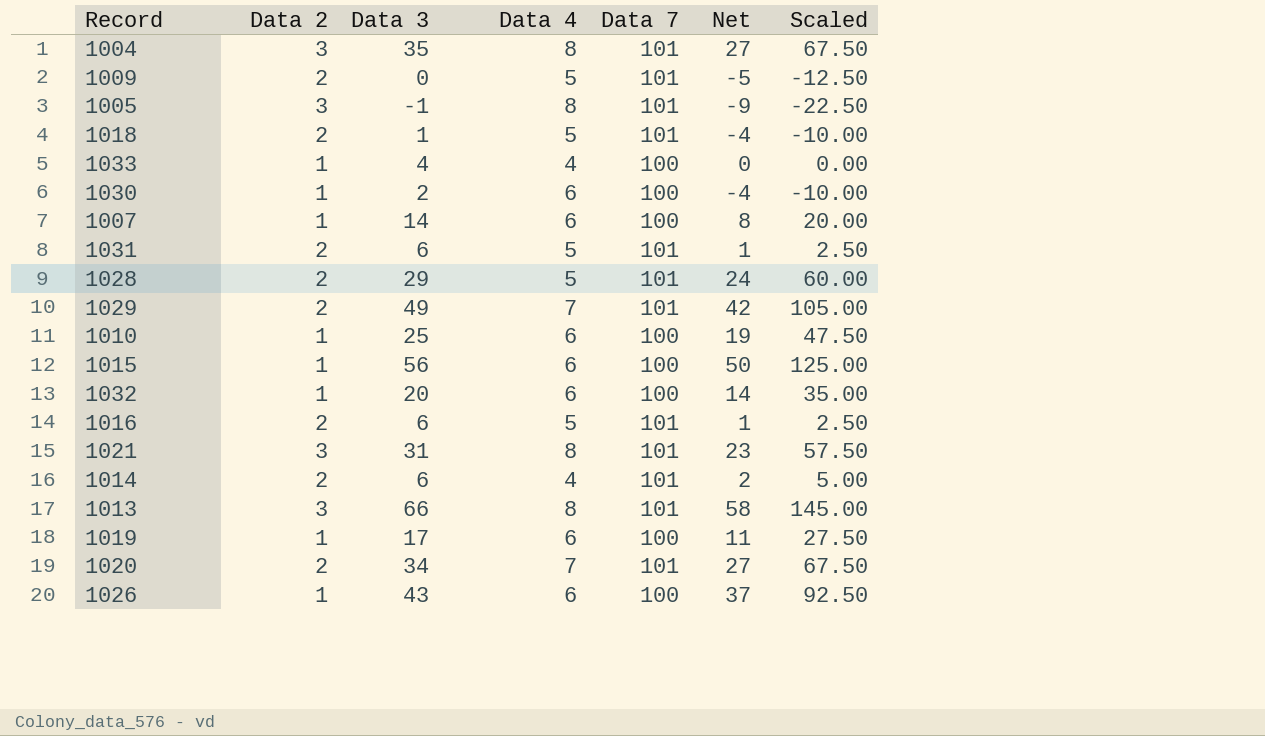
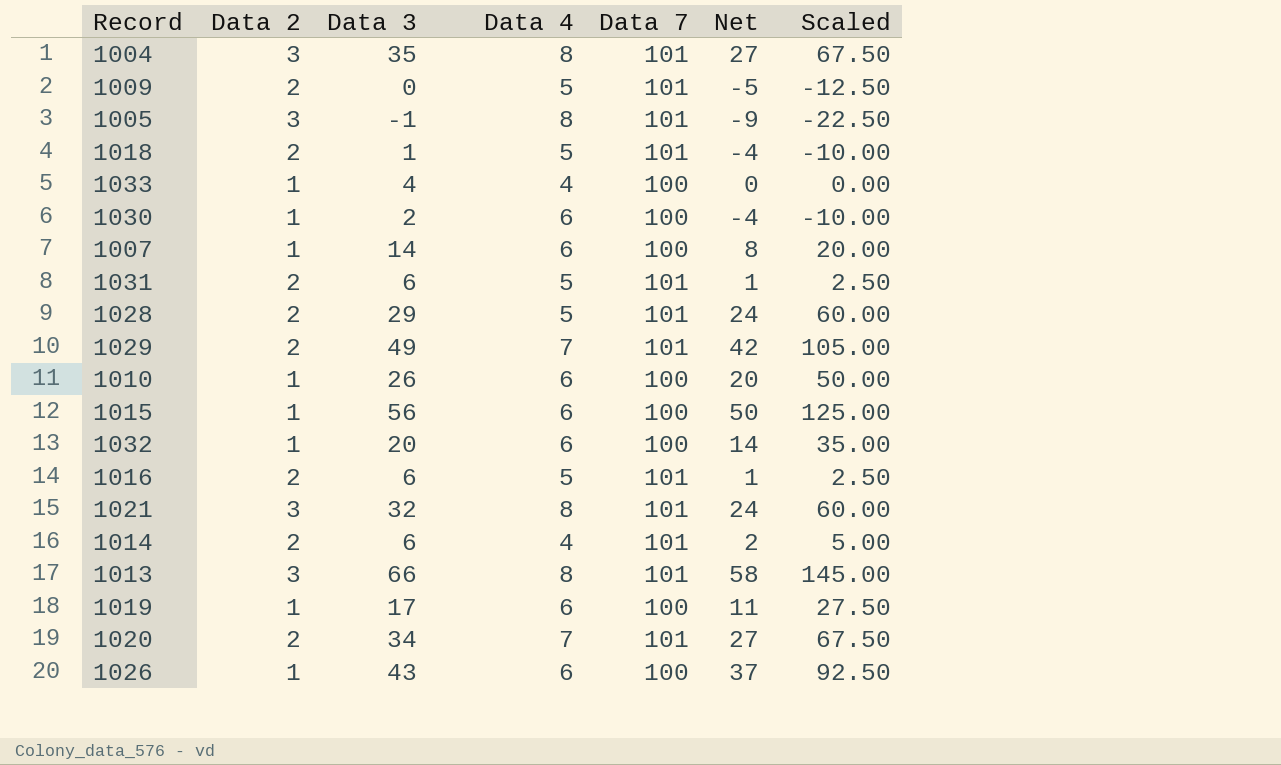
1010 | Data 3: 25 -> 26
1010 | Net: 19 -> 20
1010 | Scaled: 47.50 -> 50.00
1021 | Data 3: 31 -> 32
1021 | Net: 23 -> 24
1021 | Scaled: 57.50 -> 60.00

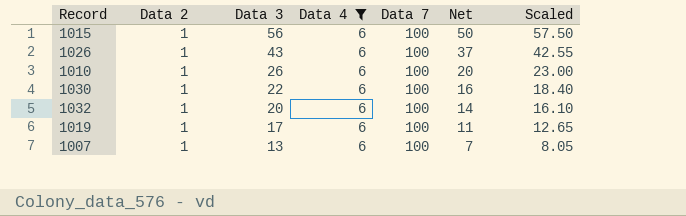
filter: none -> Data 4 = 6
row order: none -> Data 3 descending
column Scaled | formula: [Net] * 2.5 -> [Net] * 1.15
1030 | Data 3: 2 -> 22
1030 | Net: -4 -> 16
1007 | Data 3: 14 -> 13
1007 | Net: 8 -> 7

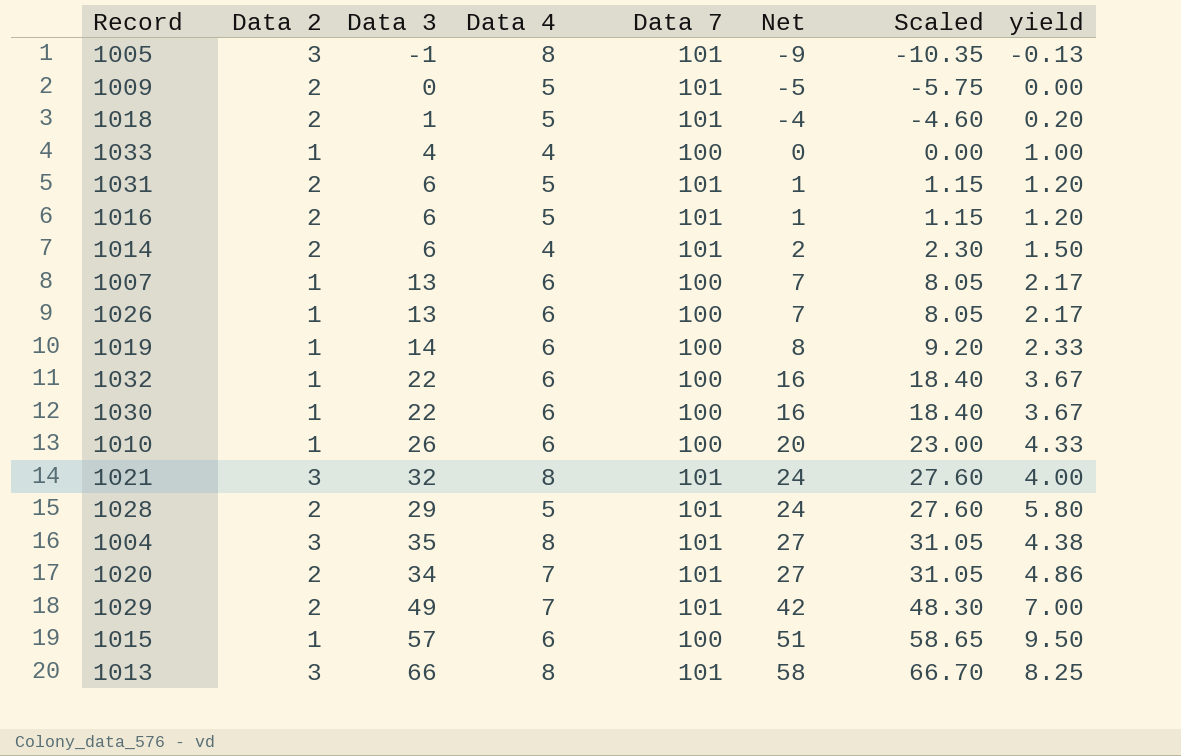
filter: Data 4 = 6 -> none
row order: Data 3 descending -> Net ascending
column yield | formula: none -> [Data 3] / [Data 4]
1026 | Data 3: 43 -> 13
1026 | Net: 37 -> 7
1026 | Scaled: 42.55 -> 8.05
1019 | Data 3: 17 -> 14
1019 | Net: 11 -> 8
1019 | Scaled: 12.65 -> 9.20
1032 | Data 3: 20 -> 22
1032 | Net: 14 -> 16
1032 | Scaled: 16.10 -> 18.40
1015 | Data 3: 56 -> 57
1015 | Net: 50 -> 51
1015 | Scaled: 57.50 -> 58.65

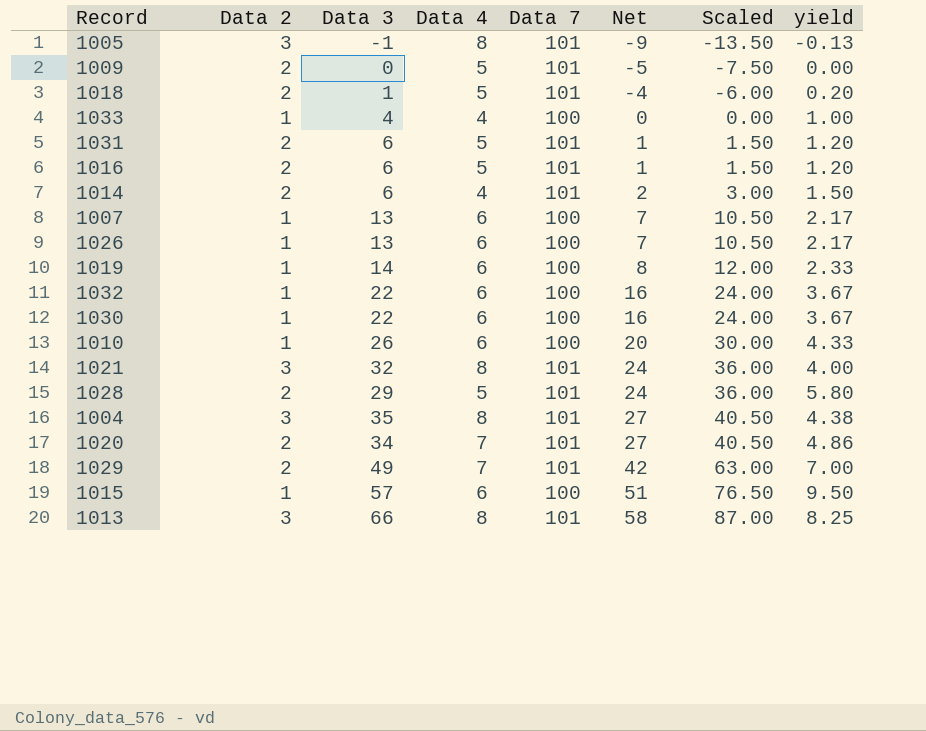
column Scaled | formula: [Net] * 1.15 -> [Net] * 1.5

